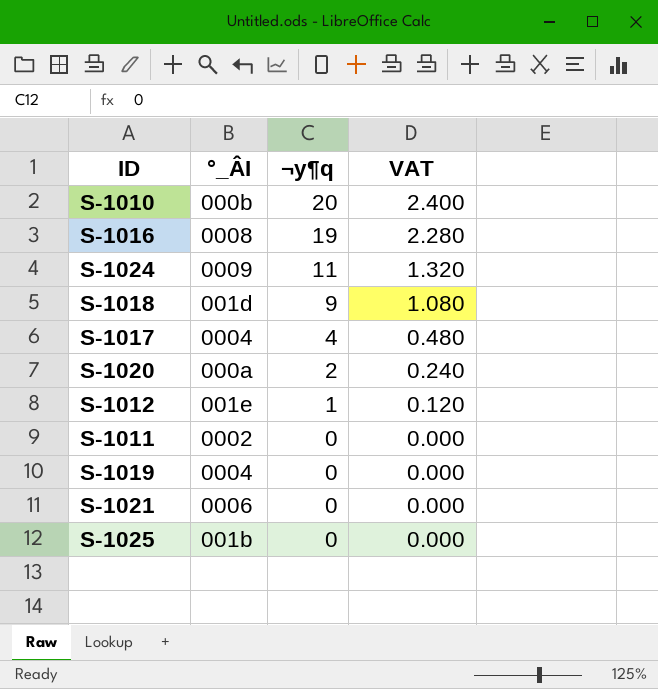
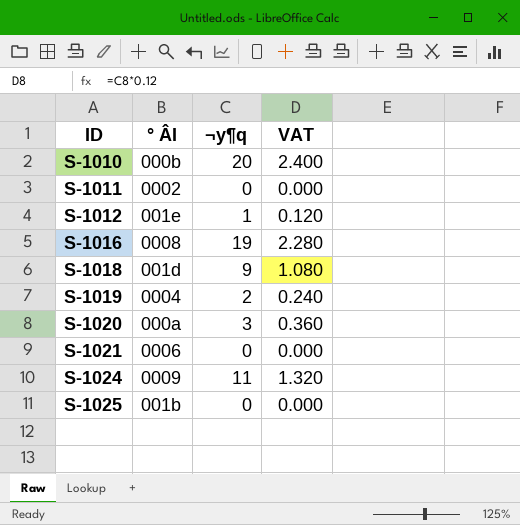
row order: ¬y¶q descending -> ID ascending
column name: °_ÂI -> ° ÂI
row S-1017: 0004 | 4 | 0.480 -> none
S-1019 | ¬y¶q: 0 -> 2
S-1019 | VAT: 0.000 -> 0.240
S-1020 | ¬y¶q: 2 -> 3
S-1020 | VAT: 0.240 -> 0.360

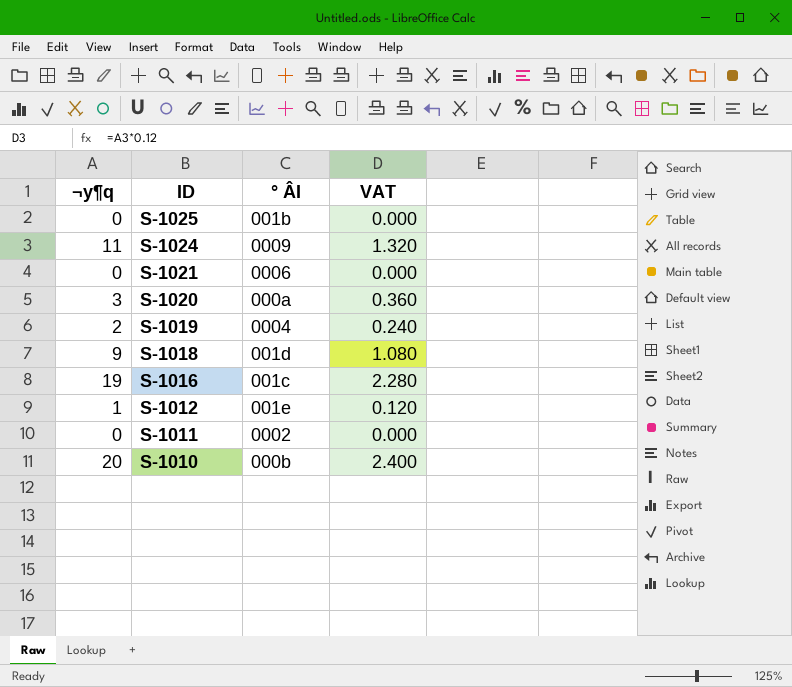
row order: ID ascending -> ID descending
column ¬y¶q | position: 3 -> 1
S-1016 | ° ÂI: 0008 -> 001c

